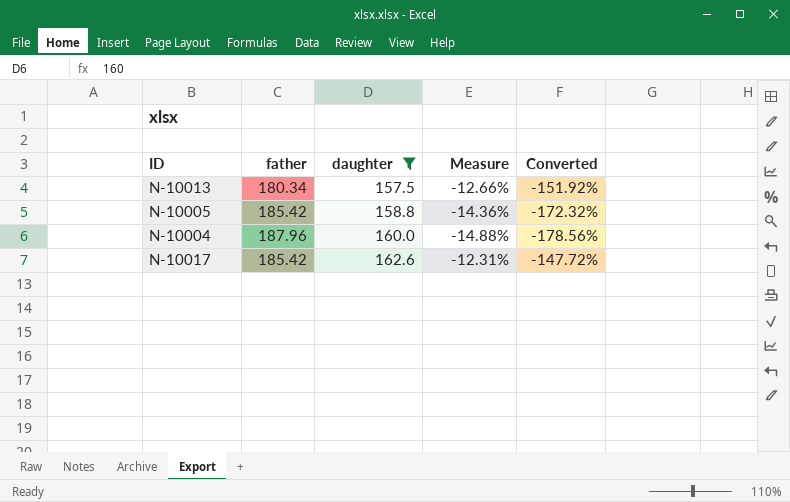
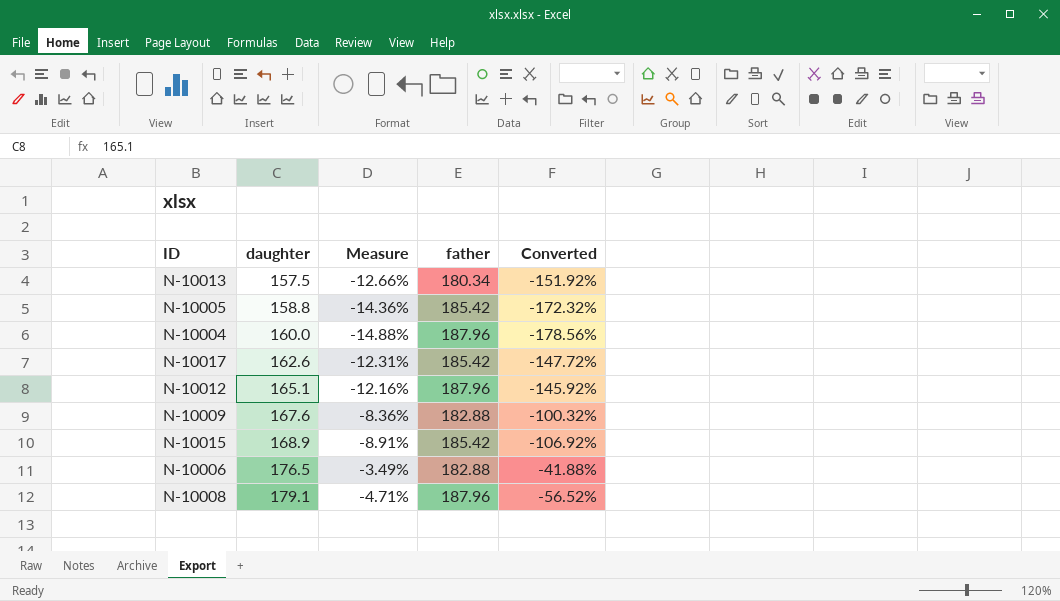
filter: daughter <= 162.6 -> none
column father | position: 2 -> 4

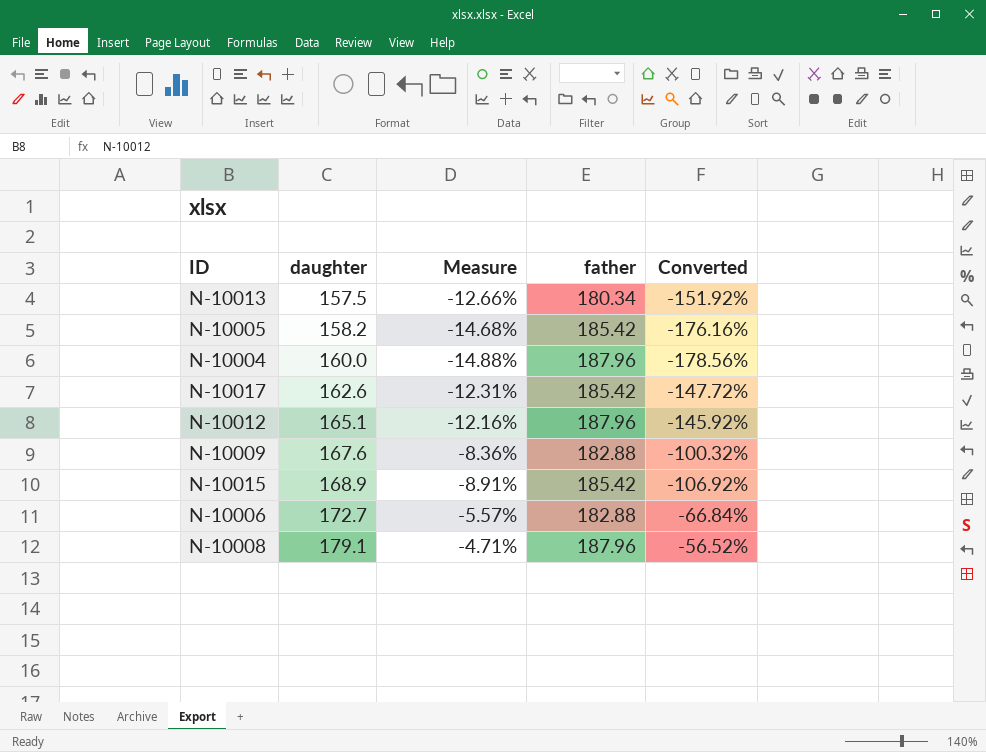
N-10005 | daughter: 158.8 -> 158.2
N-10005 | Measure: -14.36% -> -14.68%
N-10005 | Converted: -172.32% -> -176.16%
N-10006 | daughter: 176.5 -> 172.7
N-10006 | Measure: -3.49% -> -5.57%
N-10006 | Converted: -41.88% -> -66.84%

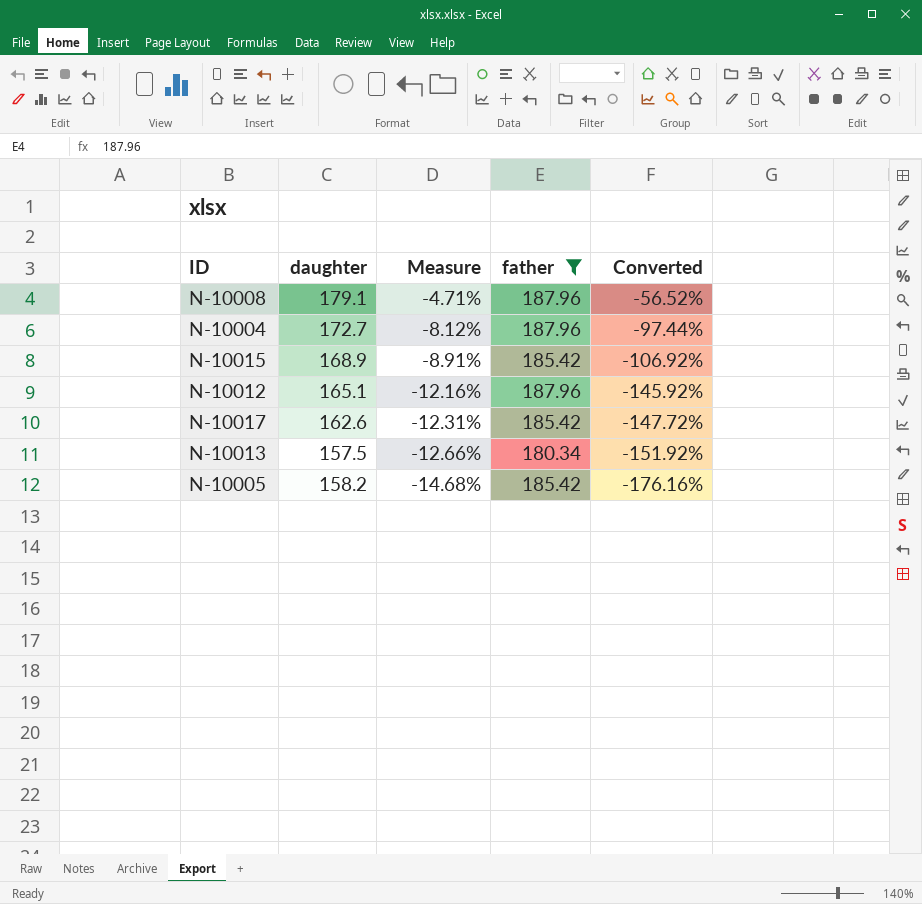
filter: none -> father != 182.88
row order: daughter ascending -> Measure descending
N-10004 | daughter: 160.0 -> 172.7
N-10004 | Measure: -14.88% -> -8.12%
N-10004 | Converted: -178.56% -> -97.44%

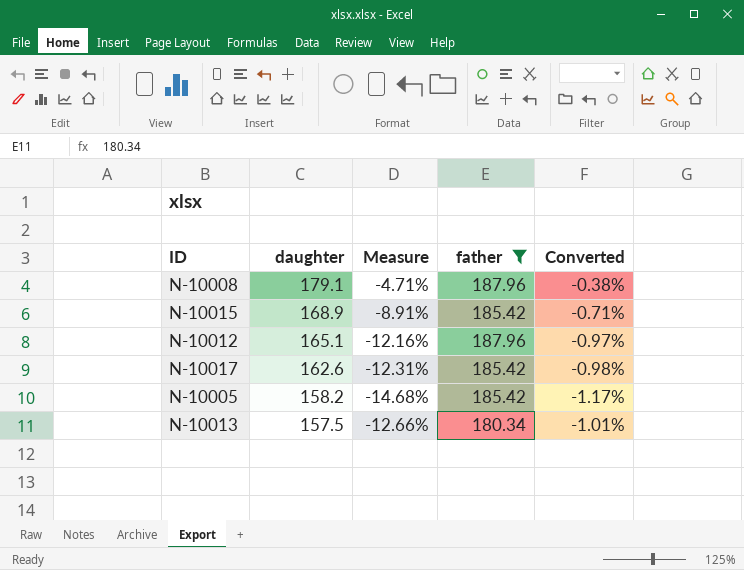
row order: Measure descending -> daughter descending
column Converted | formula: [Measure] * 12 -> [Measure] * 0.08
row N-10004: 172.7 | -8.12% | 187.96 | -97.44% -> none

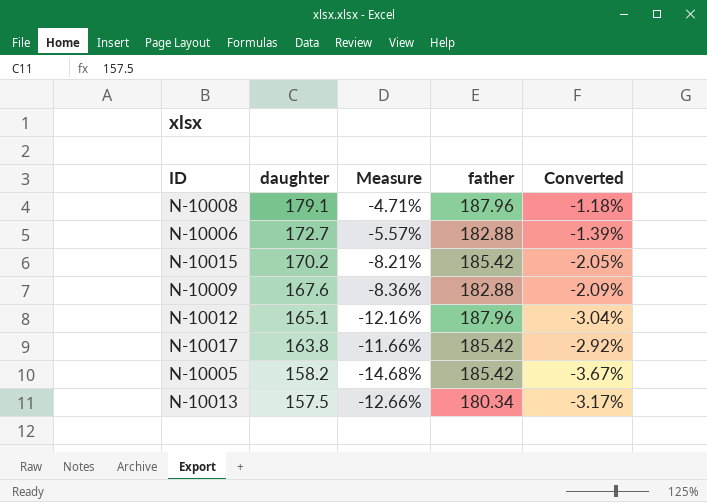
filter: father != 182.88 -> none
column Converted | formula: [Measure] * 0.08 -> [Measure] * 0.25
N-10015 | daughter: 168.9 -> 170.2
N-10015 | Measure: -8.91% -> -8.21%
N-10017 | daughter: 162.6 -> 163.8
N-10017 | Measure: -12.31% -> -11.66%

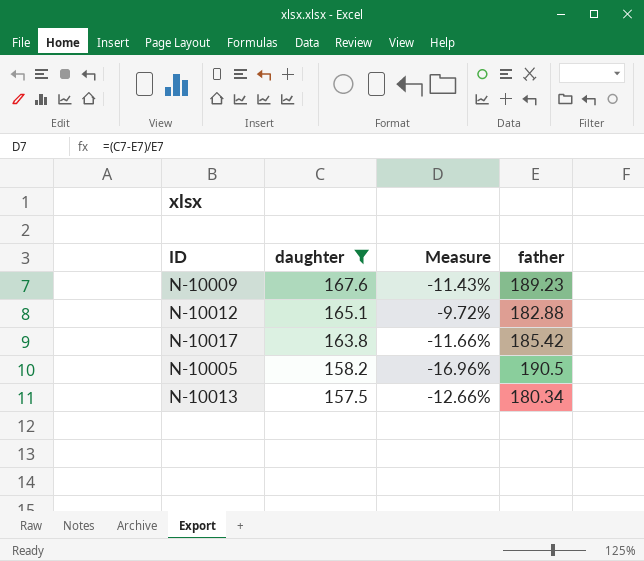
filter: none -> daughter <= 167.6
column Converted | formula: [Measure] * 0.25 -> none
N-10009 | Measure: -8.36% -> -11.43%
N-10009 | father: 182.88 -> 189.23
N-10012 | Measure: -12.16% -> -9.72%
N-10012 | father: 187.96 -> 182.88
N-10005 | Measure: -14.68% -> -16.96%
N-10005 | father: 185.42 -> 190.5

